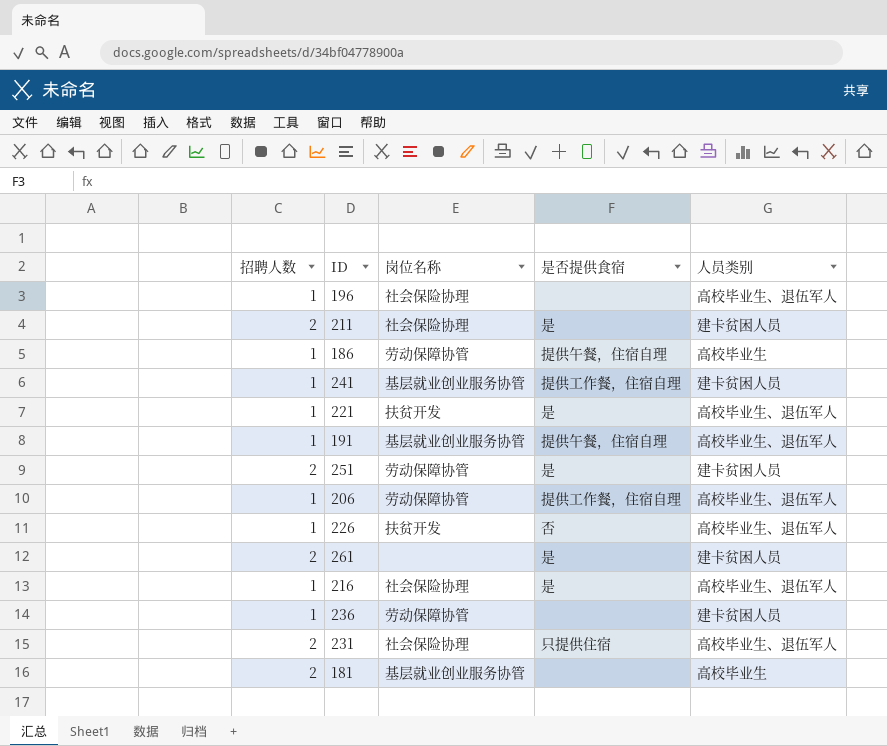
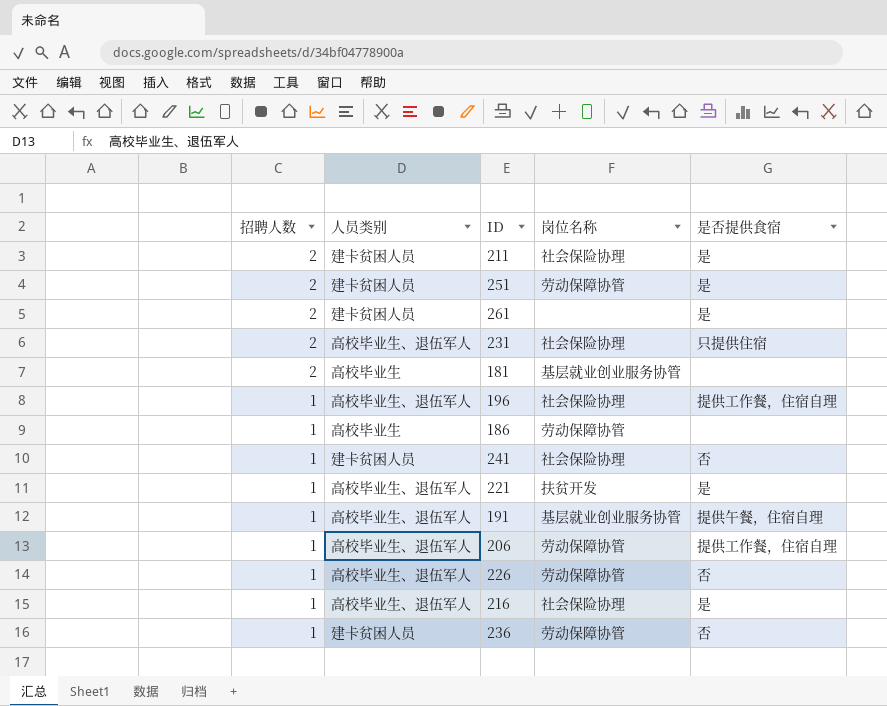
row order: none -> 招聘人数 descending
column 人员类别 | position: 5 -> 2
196 | 是否提供食宿: none -> 提供工作餐，住宿自理
186 | 是否提供食宿: 提供午餐，住宿自理 -> none
241 | 岗位名称: 基层就业创业服务协管 -> 社会保险协理
241 | 是否提供食宿: 提供工作餐，住宿自理 -> 否
226 | 岗位名称: 扶贫开发 -> 劳动保障协管
236 | 是否提供食宿: none -> 否

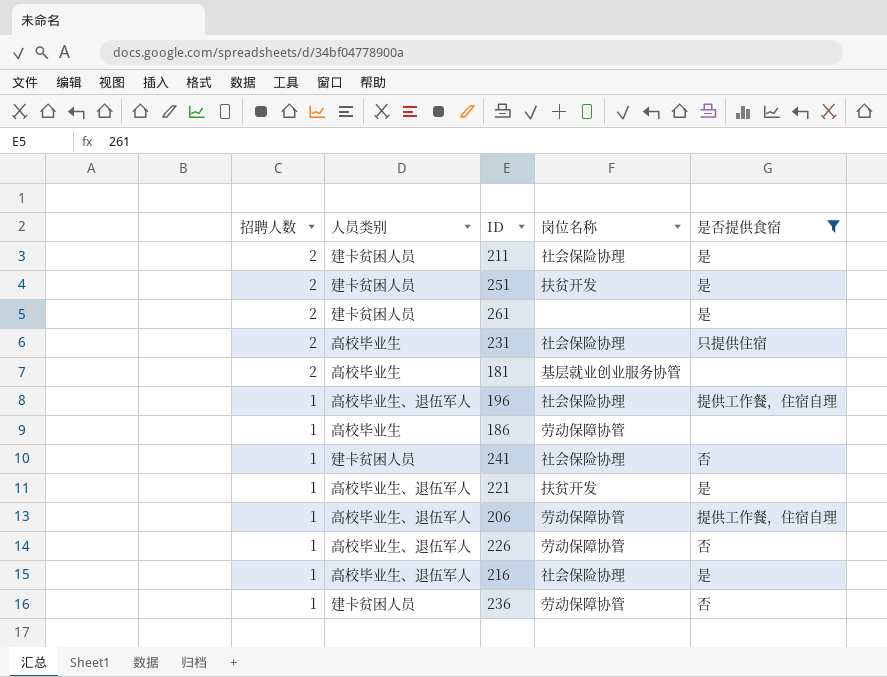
filter: none -> 是否提供食宿 != 提供午餐，住宿自理
251 | 岗位名称: 劳动保障协管 -> 扶贫开发
231 | 人员类别: 高校毕业生、退伍军人 -> 高校毕业生

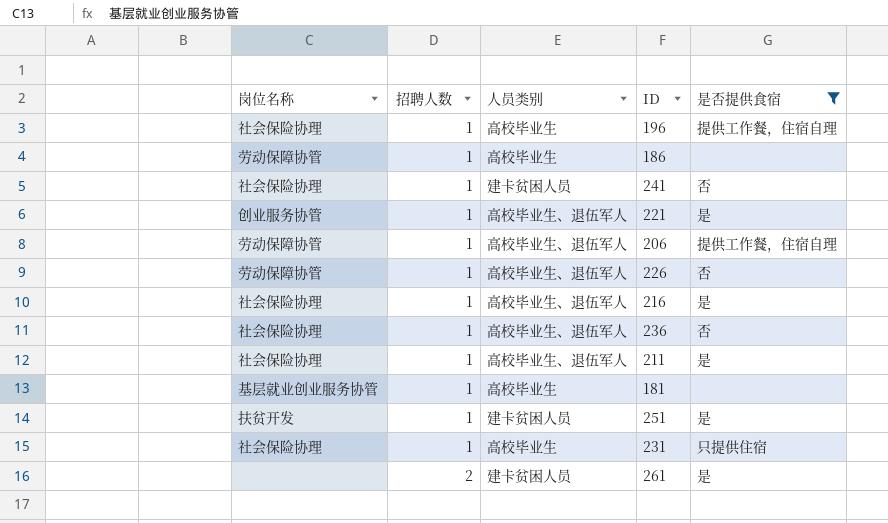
row order: 招聘人数 descending -> 招聘人数 ascending
column 岗位名称 | position: 4 -> 1
196 | 人员类别: 高校毕业生、退伍军人 -> 高校毕业生
221 | 岗位名称: 扶贫开发 -> 创业服务协管
236 | 岗位名称: 劳动保障协管 -> 社会保险协理
236 | 人员类别: 建卡贫困人员 -> 高校毕业生、退伍军人
211 | 招聘人数: 2 -> 1
211 | 人员类别: 建卡贫困人员 -> 高校毕业生、退伍军人
181 | 招聘人数: 2 -> 1
251 | 招聘人数: 2 -> 1
231 | 招聘人数: 2 -> 1

